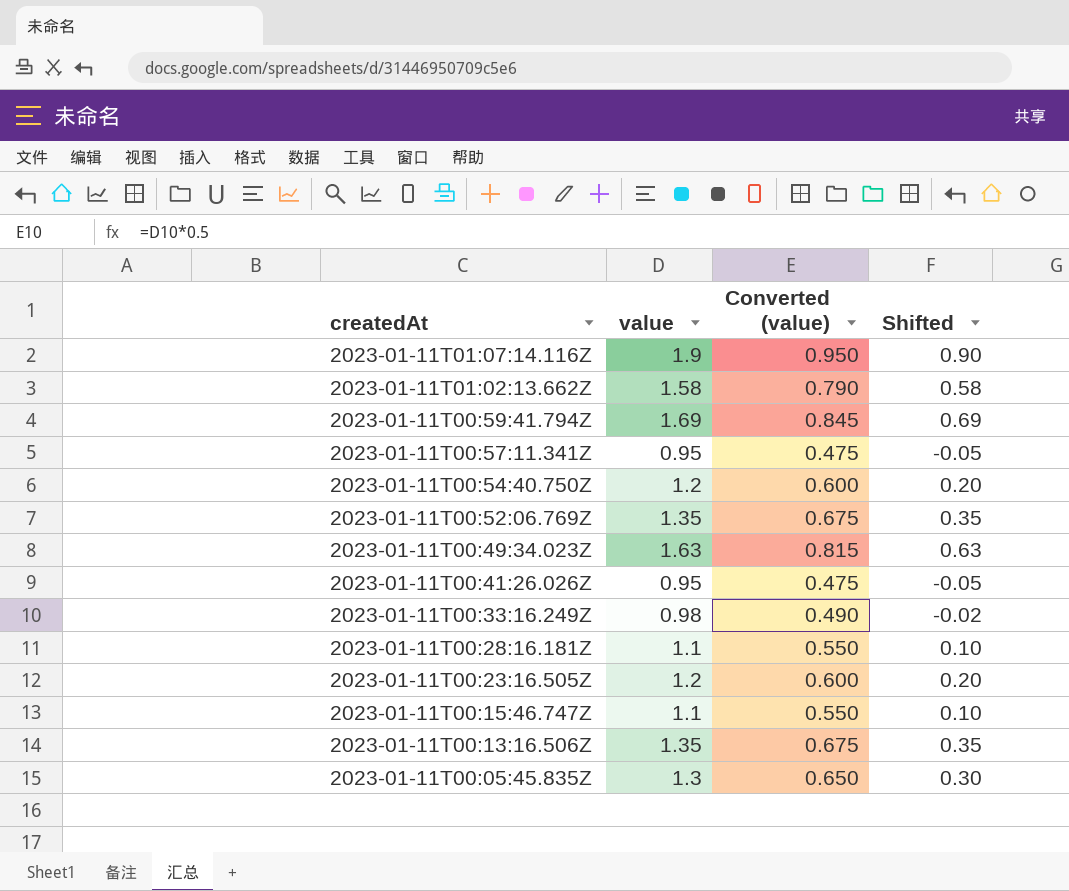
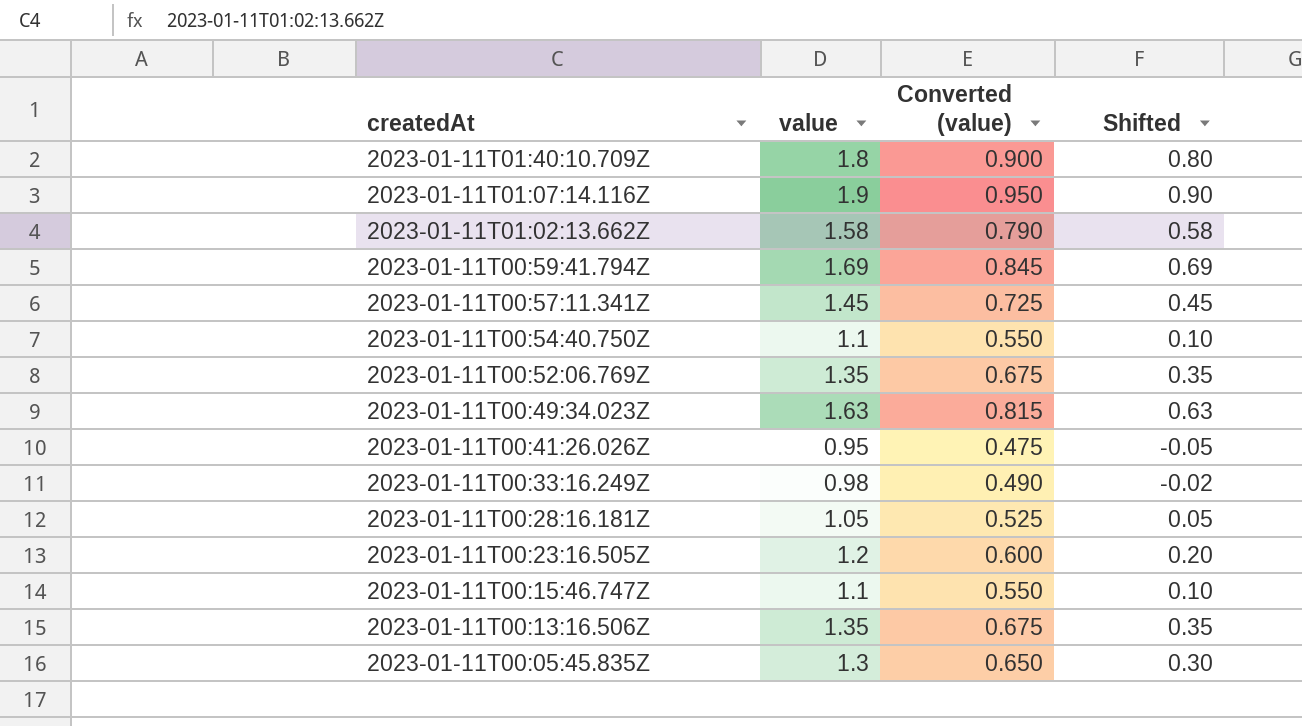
row 2023-01-11T01:40:10.709Z: none -> 1.8 | 0.900 | 0.80
2023-01-11T00:57:11.341Z | value: 0.95 -> 1.45
2023-01-11T00:57:11.341Z | Converted (value): 0.475 -> 0.725
2023-01-11T00:57:11.341Z | Shifted: -0.05 -> 0.45
2023-01-11T00:54:40.750Z | value: 1.2 -> 1.1
2023-01-11T00:54:40.750Z | Converted (value): 0.600 -> 0.550
2023-01-11T00:54:40.750Z | Shifted: 0.20 -> 0.10
2023-01-11T00:28:16.181Z | value: 1.1 -> 1.05
2023-01-11T00:28:16.181Z | Converted (value): 0.550 -> 0.525
2023-01-11T00:28:16.181Z | Shifted: 0.10 -> 0.05

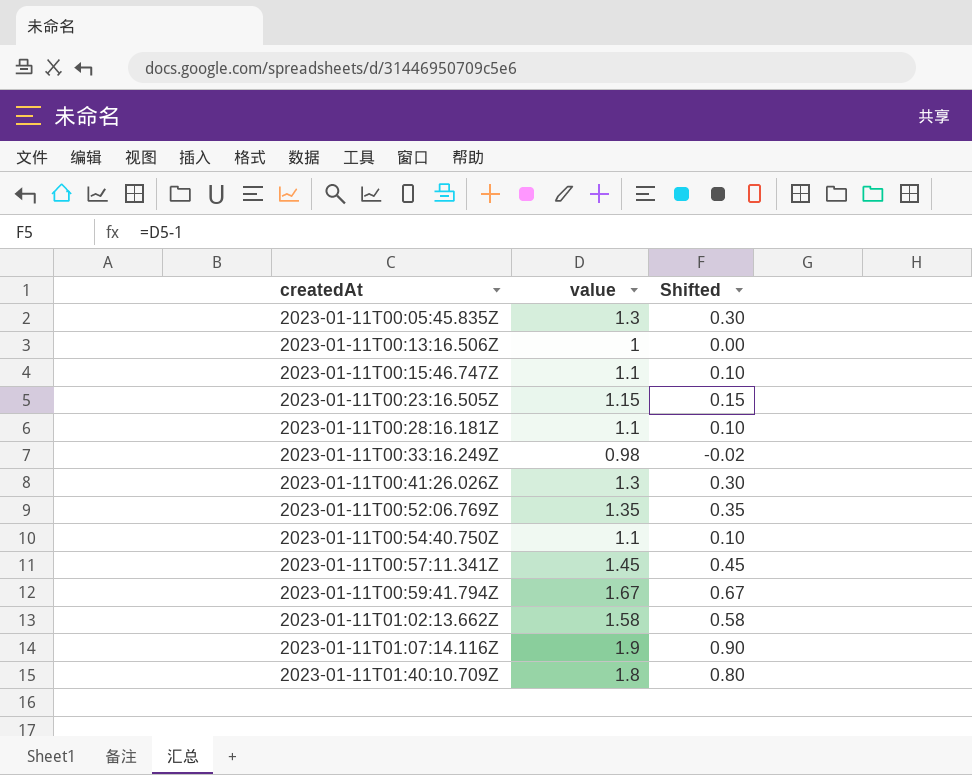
row order: createdAt descending -> createdAt ascending
column Converted (value) | formula: [value] * 0.5 -> none
row 2023-01-11T00:49:34.023Z: 1.63 | 0.815 | 0.63 -> none
2023-01-11T00:13:16.506Z | value: 1.35 -> 1
2023-01-11T00:13:16.506Z | Shifted: 0.35 -> 0.00
2023-01-11T00:23:16.505Z | value: 1.2 -> 1.15
2023-01-11T00:23:16.505Z | Shifted: 0.20 -> 0.15
2023-01-11T00:28:16.181Z | value: 1.05 -> 1.1
2023-01-11T00:28:16.181Z | Shifted: 0.05 -> 0.10
2023-01-11T00:41:26.026Z | value: 0.95 -> 1.3
2023-01-11T00:41:26.026Z | Shifted: -0.05 -> 0.30
2023-01-11T00:59:41.794Z | value: 1.69 -> 1.67
2023-01-11T00:59:41.794Z | Shifted: 0.69 -> 0.67

